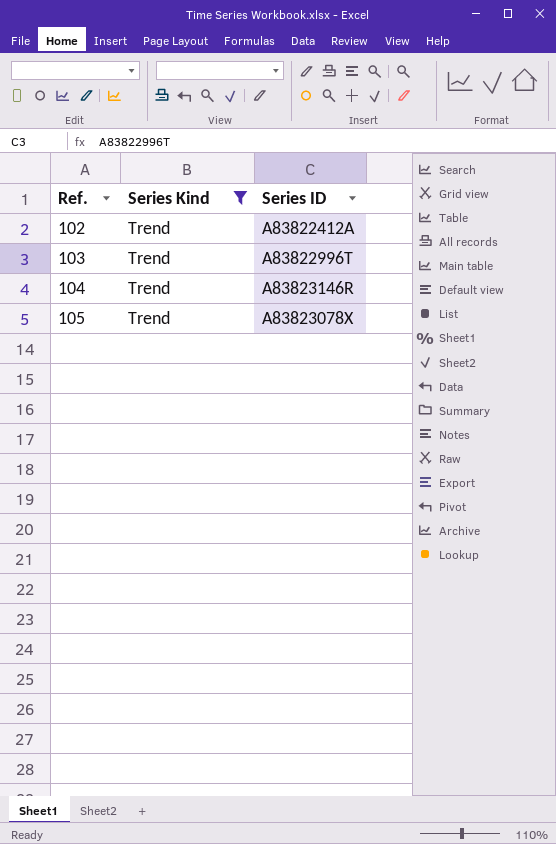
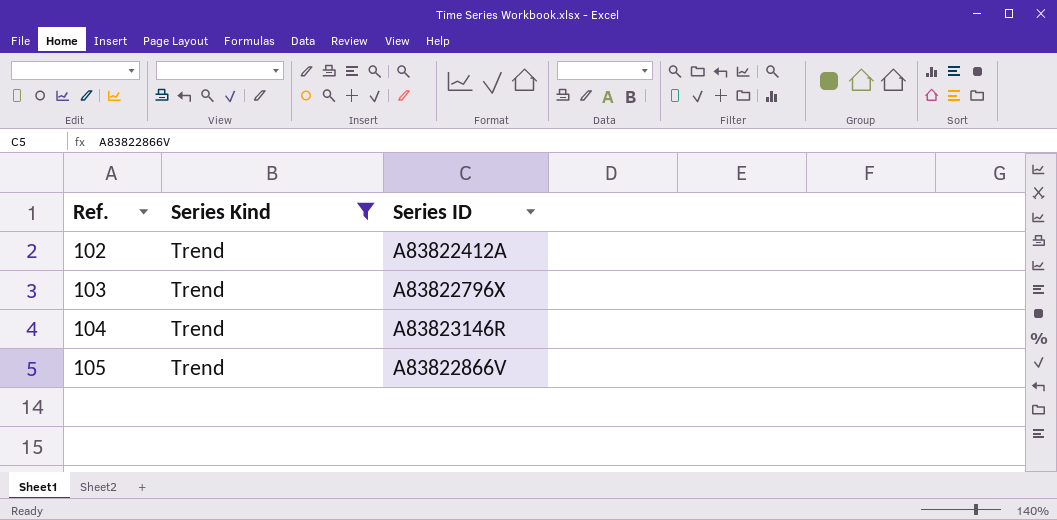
103 | Series ID: A83822996T -> A83822796X
105 | Series ID: A83823078X -> A83822866V

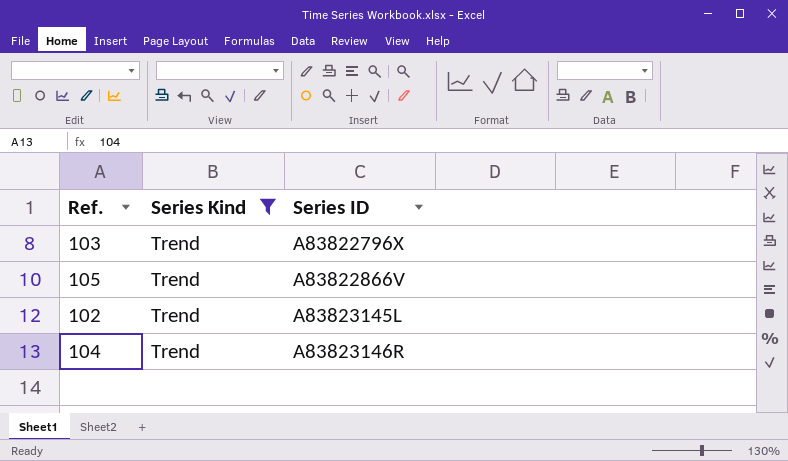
row order: Ref. ascending -> Series ID ascending
102 | Series ID: A83822412A -> A83823145L

